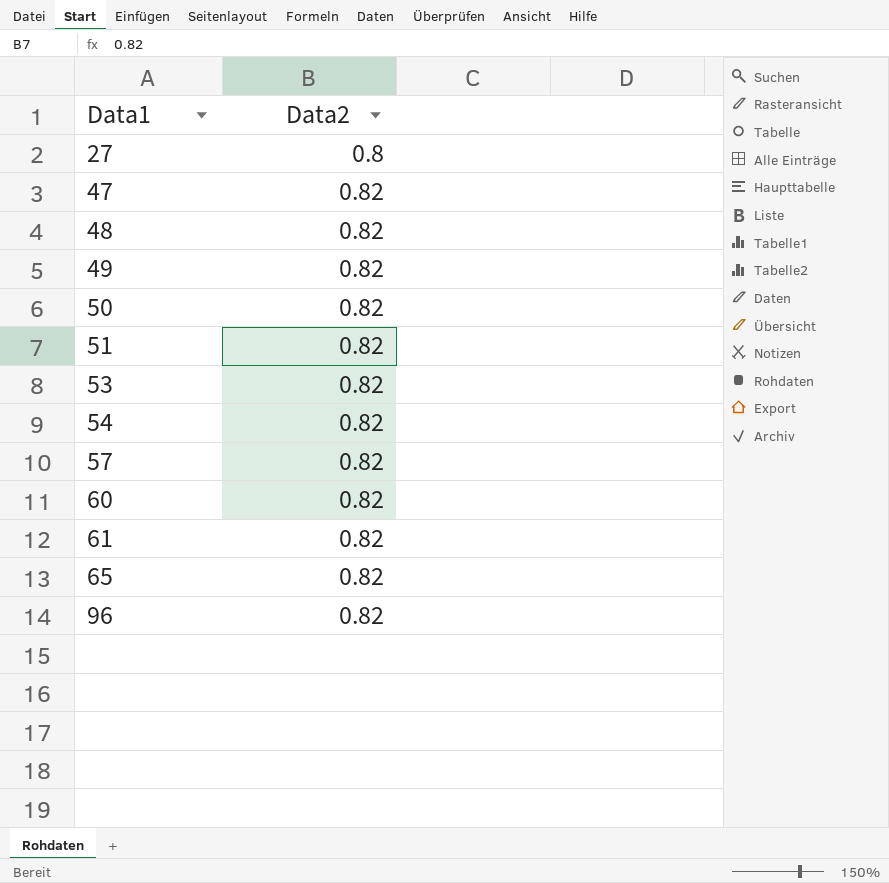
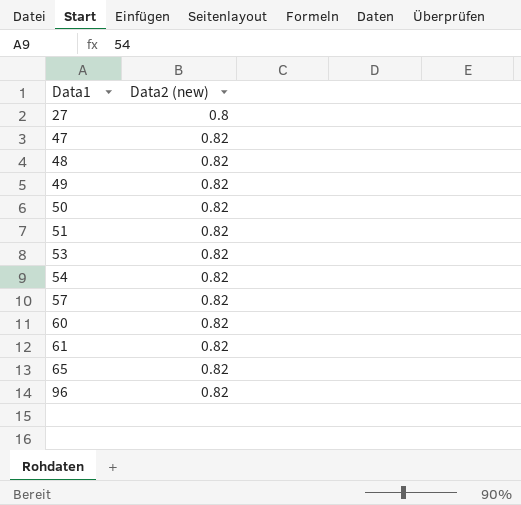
column name: Data2 -> Data2 (new)

